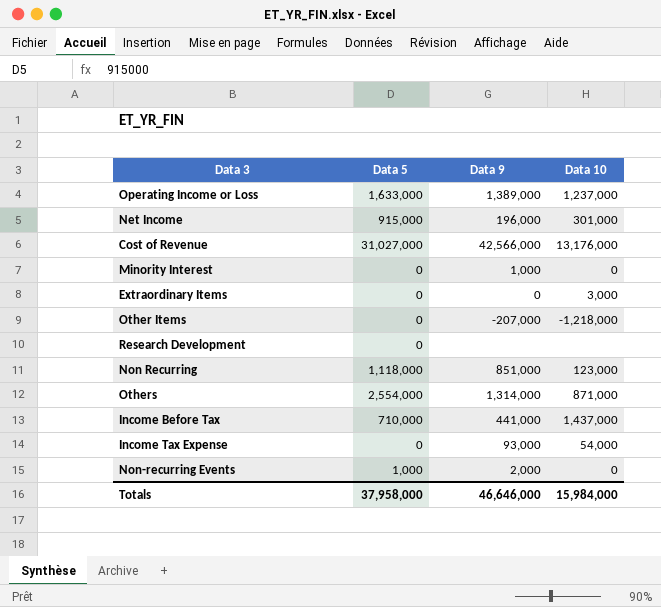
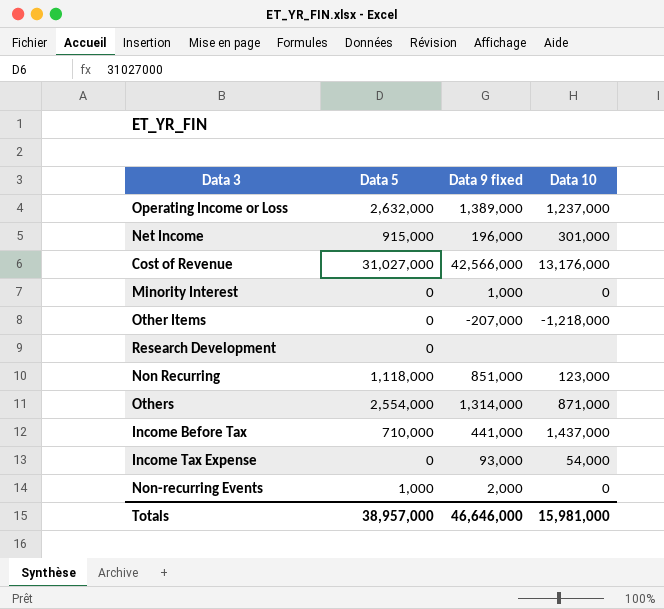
column name: Data 9 -> Data 9 fixed
row Extraordinary Items: 0 | 0 | 3,000 -> none
Operating Income or Loss | Data 5: 1,633,000 -> 2,632,000
Totals | Data 5: 37,958,000 -> 38,957,000
Totals | Data 10: 15,984,000 -> 15,981,000

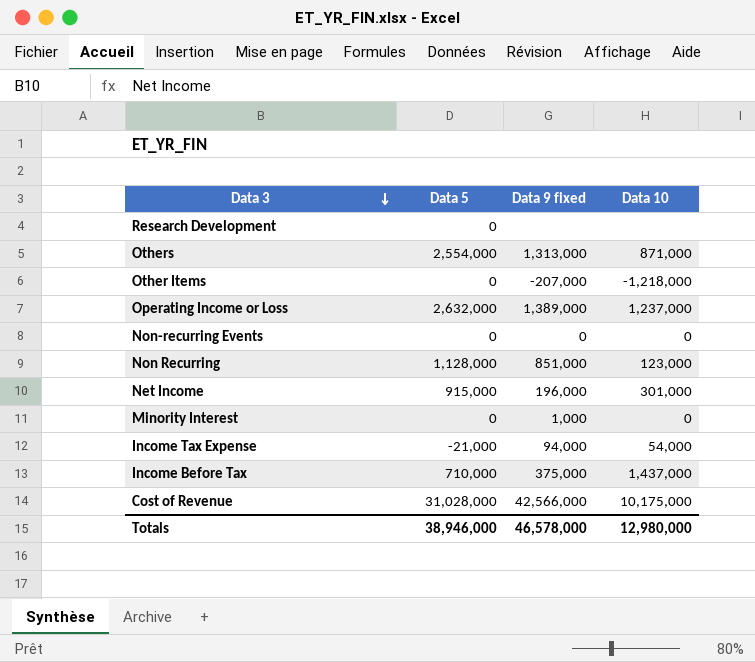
row order: none -> Data 3 descending
Others | Data 9 fixed: 1,314,000 -> 1,313,000
Non-recurring Events | Data 5: 1,000 -> 0
Non-recurring Events | Data 9 fixed: 2,000 -> 0
Non Recurring | Data 5: 1,118,000 -> 1,128,000
Income Tax Expense | Data 5: 0 -> -21,000
Income Tax Expense | Data 9 fixed: 93,000 -> 94,000
Income Before Tax | Data 9 fixed: 441,000 -> 375,000
Cost of Revenue | Data 5: 31,027,000 -> 31,028,000
Cost of Revenue | Data 10: 13,176,000 -> 10,175,000
Totals | Data 5: 38,957,000 -> 38,946,000
Totals | Data 9 fixed: 46,646,000 -> 46,578,000
Totals | Data 10: 15,981,000 -> 12,980,000

